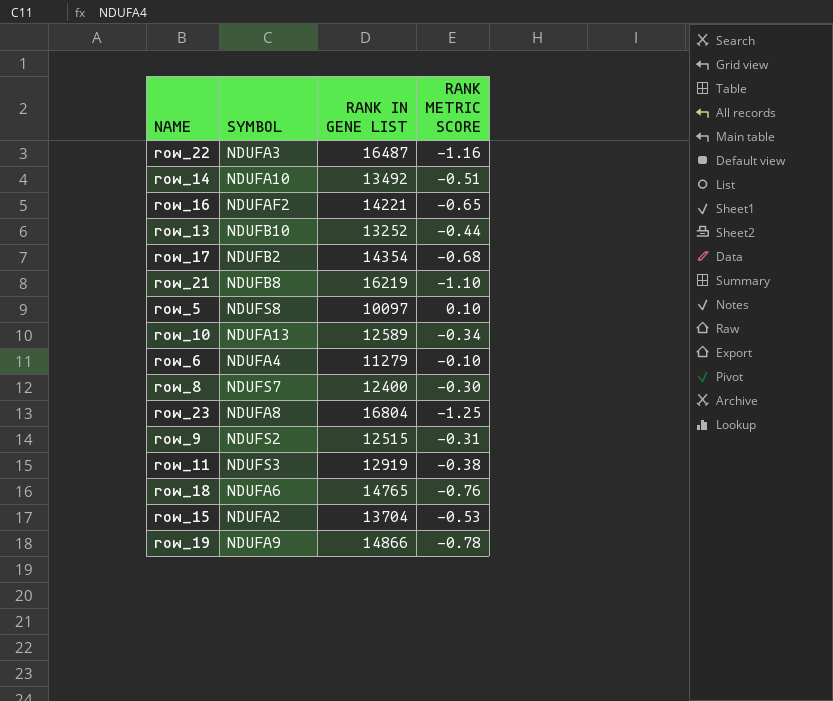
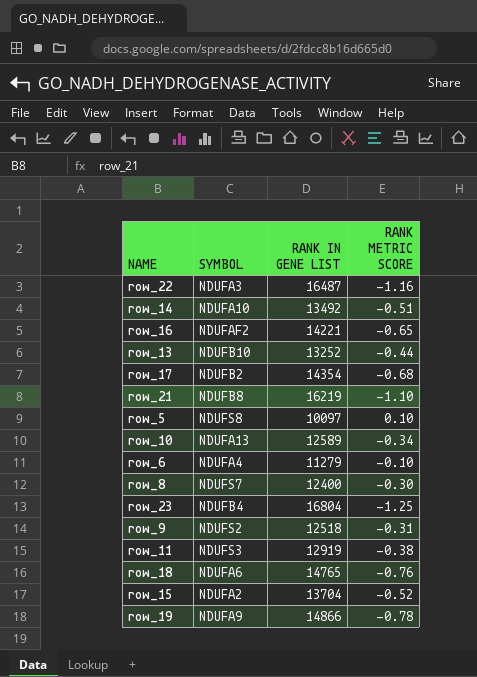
row_23 | SYMBOL: NDUFA8 -> NDUFB4
row_9 | RANK IN GENE LIST: 12515 -> 12518
row_15 | RANK METRIC SCORE: -0.53 -> -0.52

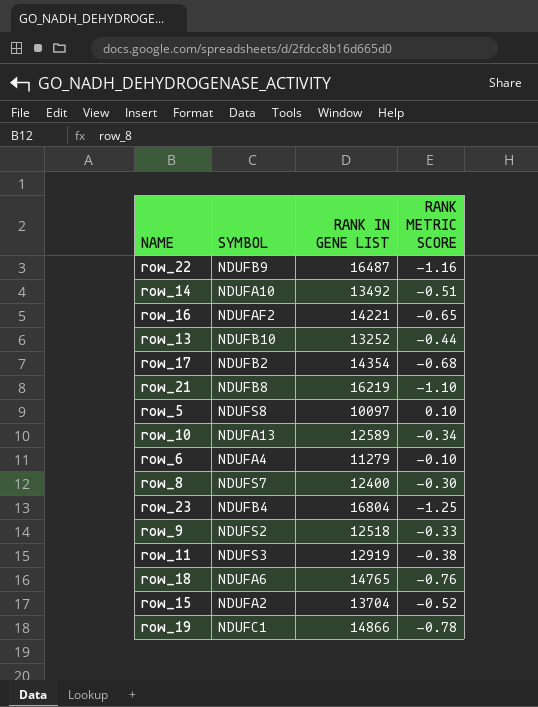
row_22 | SYMBOL: NDUFA3 -> NDUFB9
row_9 | RANK METRIC SCORE: -0.31 -> -0.33
row_19 | SYMBOL: NDUFA9 -> NDUFC1

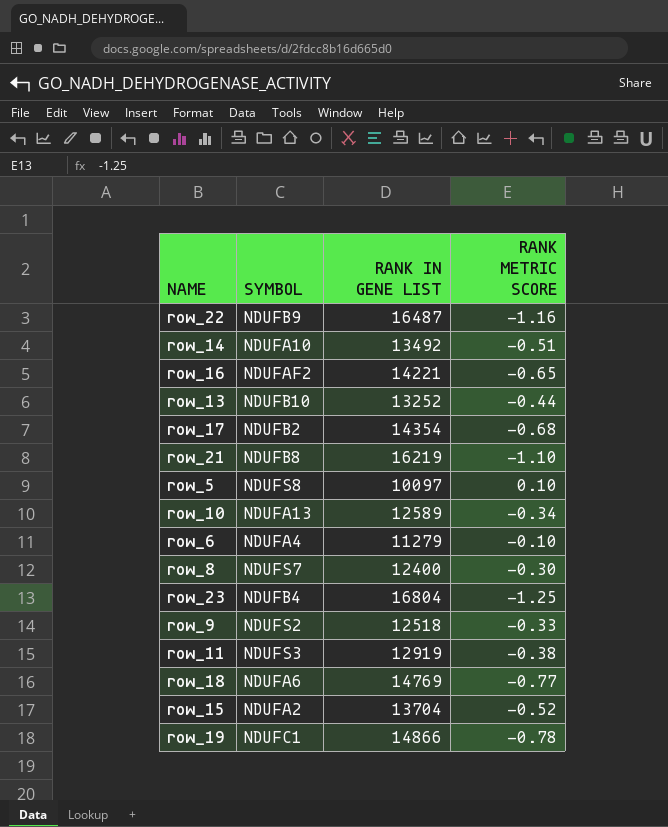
row_18 | RANK IN GENE LIST: 14765 -> 14769
row_18 | RANK METRIC SCORE: -0.76 -> -0.77

